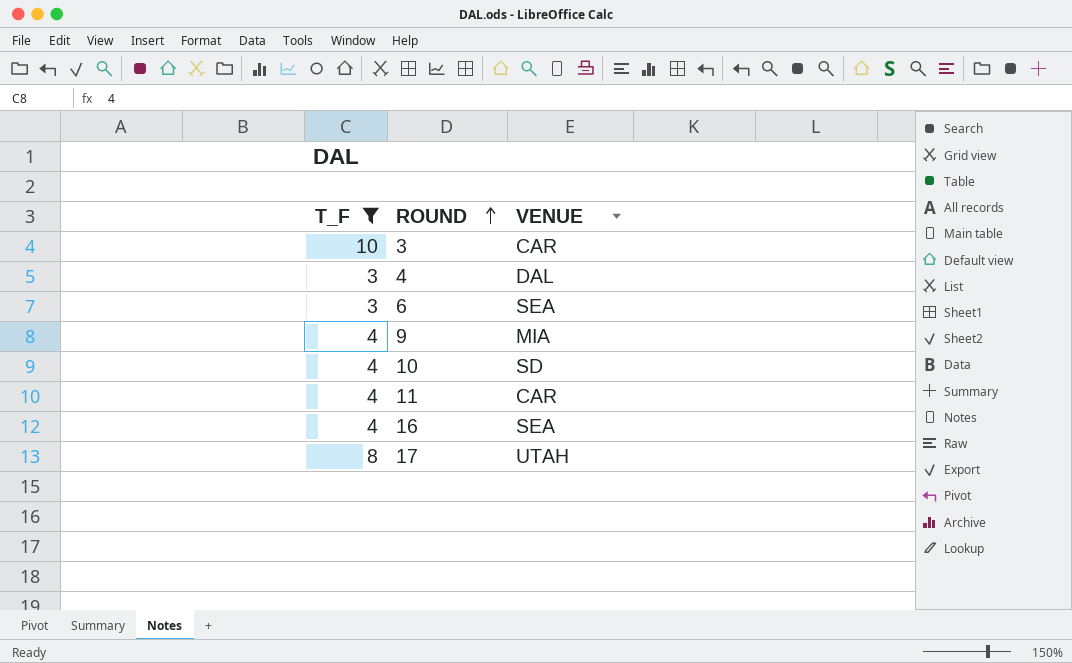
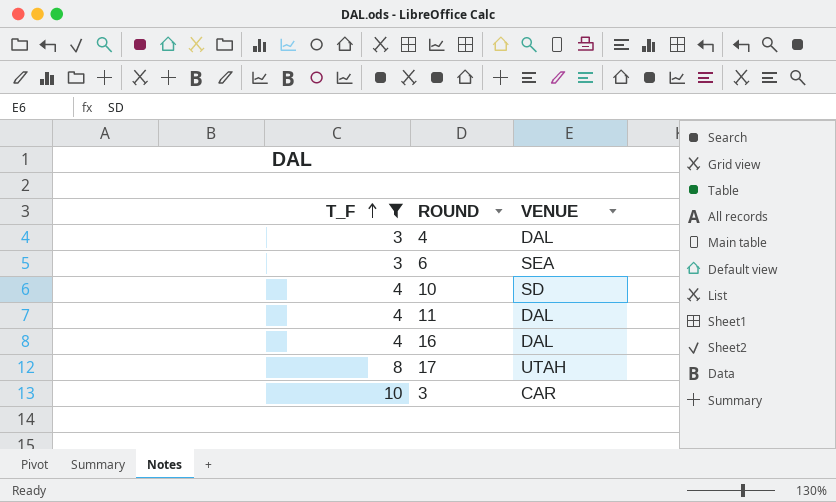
row order: ROUND ascending -> T_F ascending
row 9: 4 | MIA -> none
11 | VENUE: CAR -> DAL
16 | VENUE: SEA -> DAL

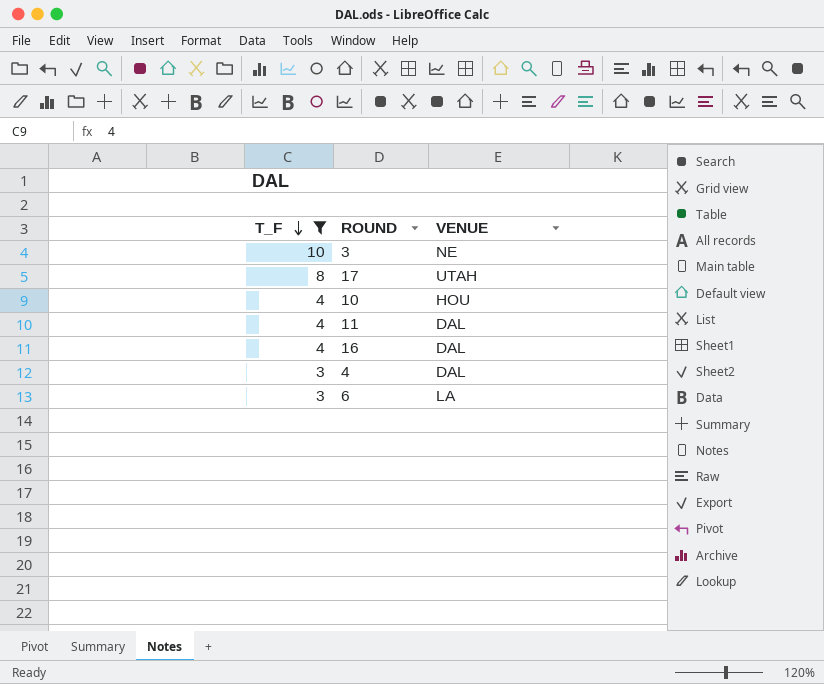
row order: T_F ascending -> T_F descending
3 | VENUE: CAR -> NE
10 | VENUE: SD -> HOU
6 | VENUE: SEA -> LA

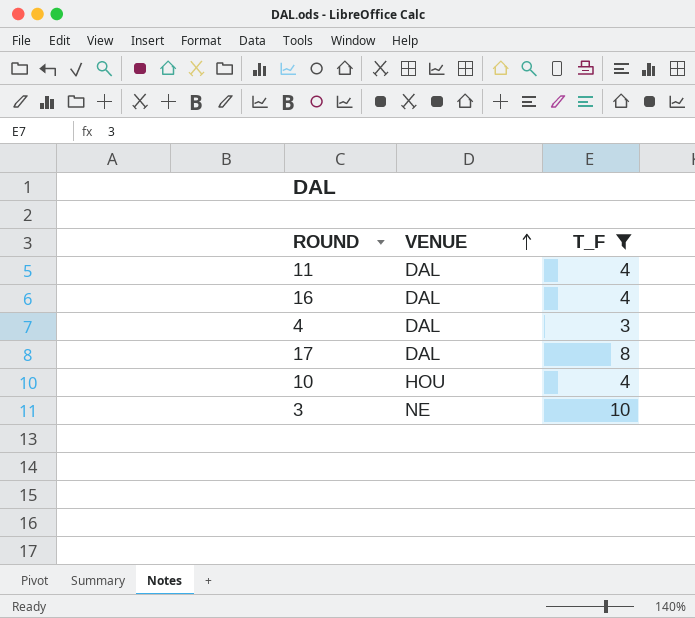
row order: T_F descending -> VENUE ascending
column T_F | position: 1 -> 3
row 6: 3 | LA -> none
17 | VENUE: UTAH -> DAL

